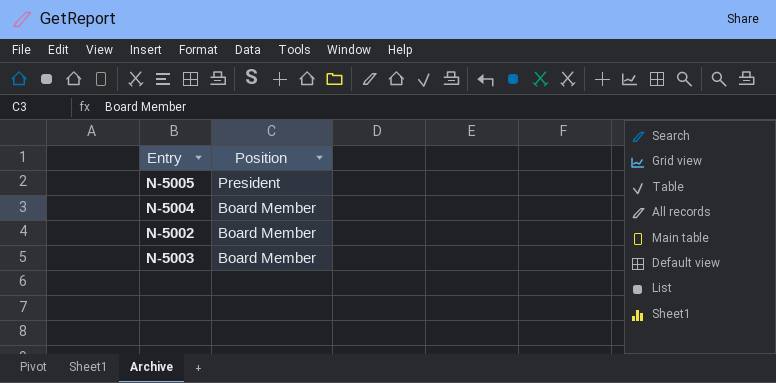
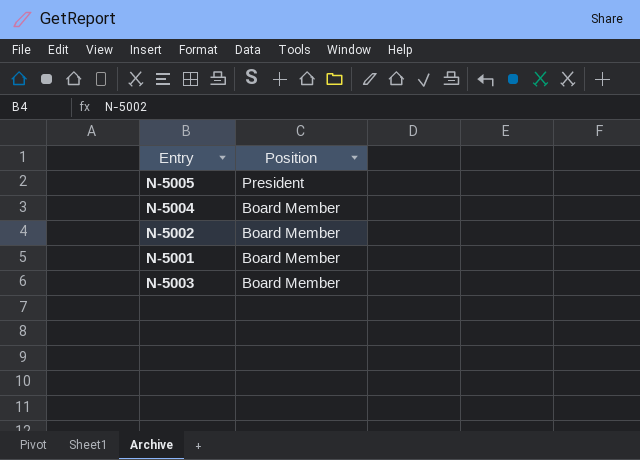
row N-5001: none -> Board Member

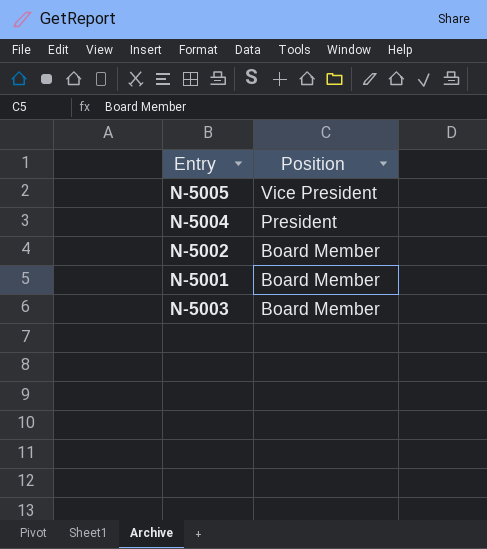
N-5005 | Position: President -> Vice President
N-5004 | Position: Board Member -> President

